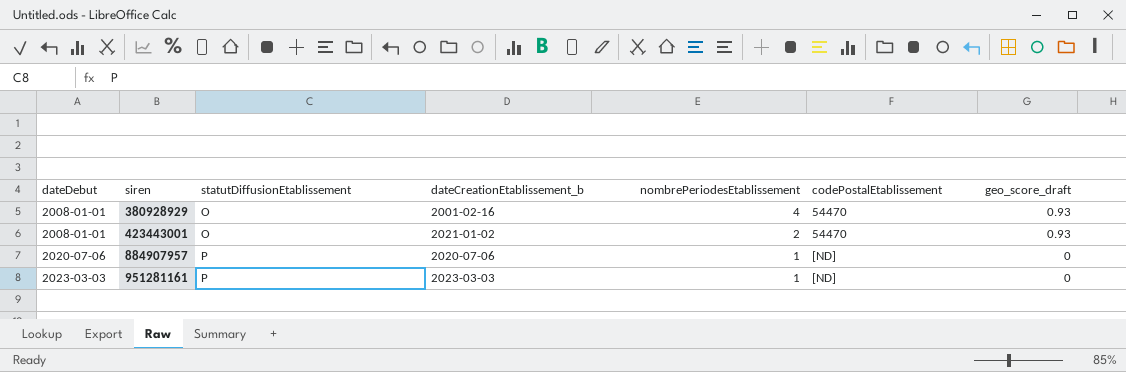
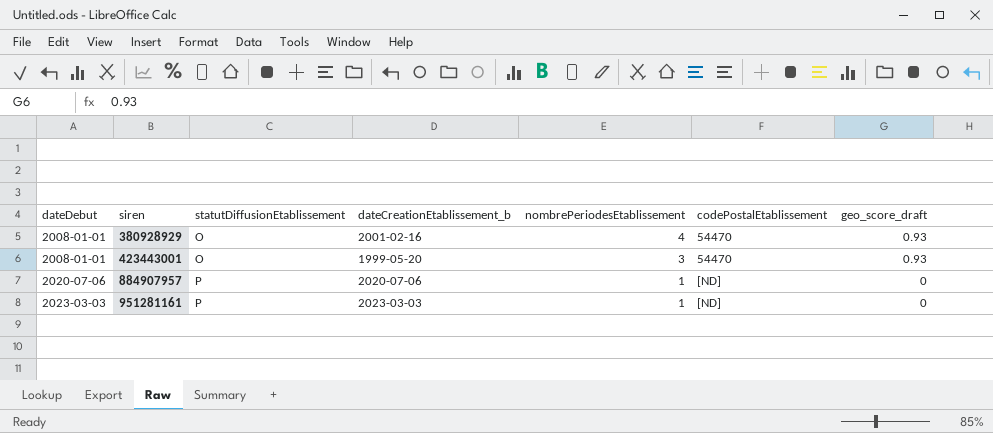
423443001 | dateCreationEtablissement_b: 2021-01-02 -> 1999-05-20
423443001 | nombrePeriodesEtablissement: 2 -> 3

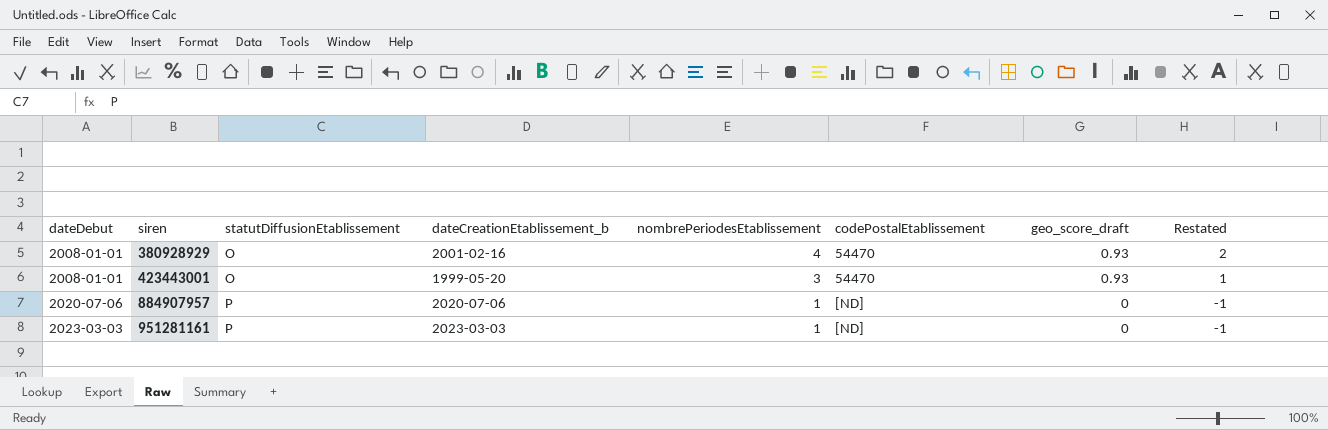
column Restated | formula: none -> [nombrePeriodesEtablissement] - 2

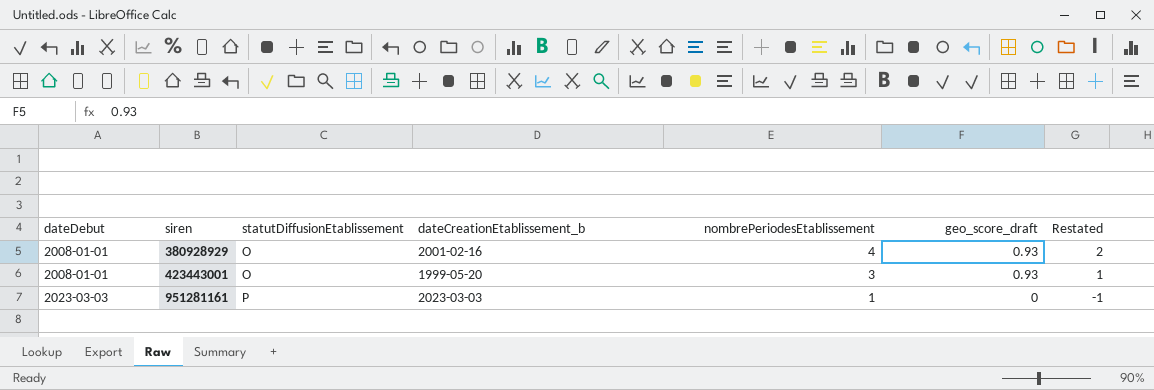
column codePostalEtablissement | position: 6 -> none
row 884907957: 2020-07-06 | P | 2020-07-06 | 1 | [ND] | 0 | -1 -> none

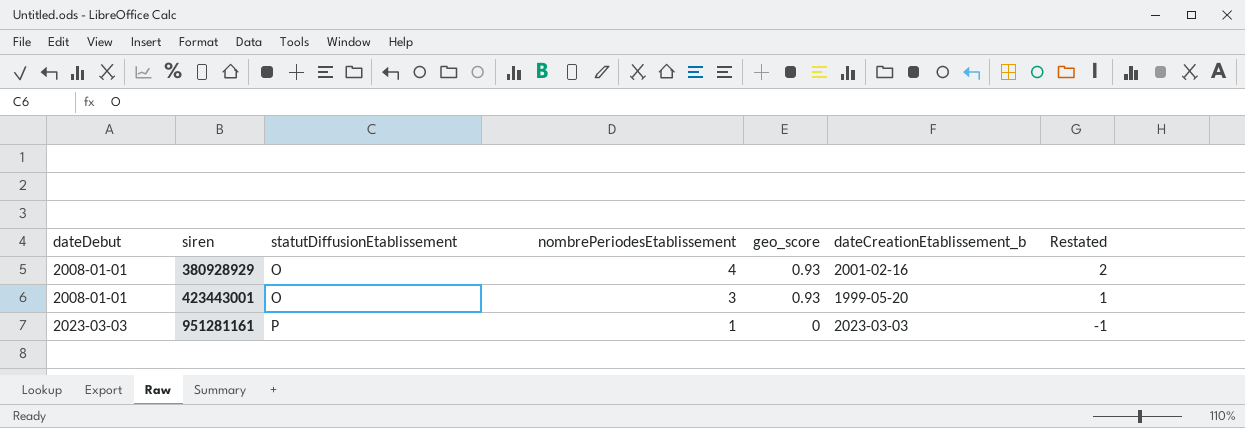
column name: geo_score_draft -> geo_score
column dateCreationEtablissement_b | position: 4 -> 6

